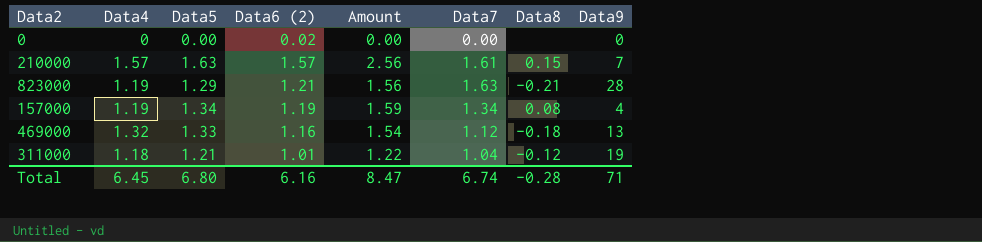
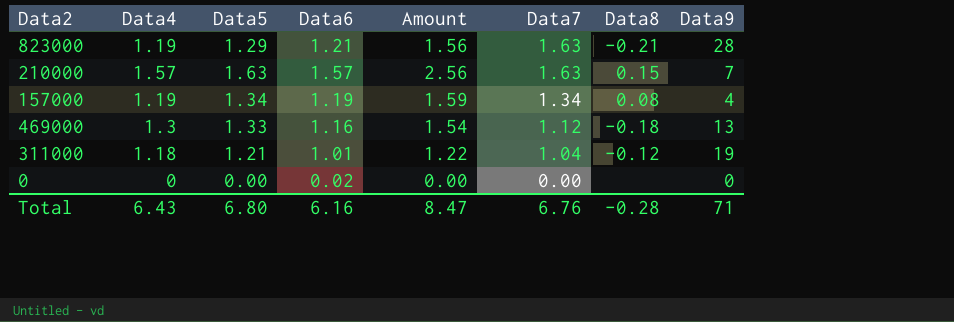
row order: none -> Data7 descending
column name: Data6 (2) -> Data6
210000 | Data7: 1.61 -> 1.63
469000 | Data4: 1.32 -> 1.3
Total | Data4: 6.45 -> 6.43
Total | Data7: 6.74 -> 6.76

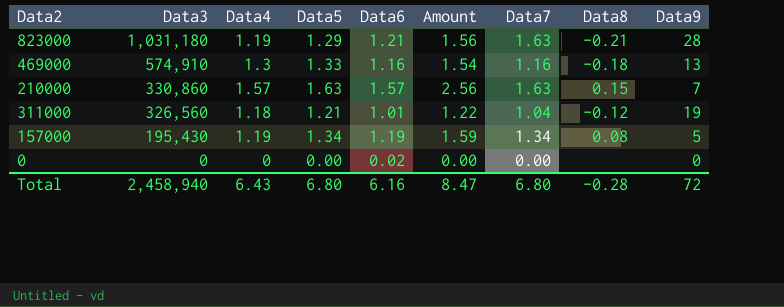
row order: Data7 descending -> Data3 descending
column Data3 | position: none -> 2
469000 | Data7: 1.12 -> 1.16
157000 | Data9: 4 -> 5
Total | Data7: 6.76 -> 6.80
Total | Data9: 71 -> 72

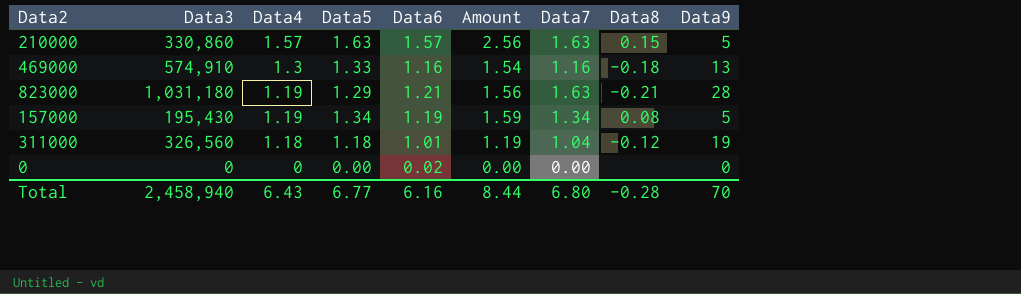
row order: Data3 descending -> Data4 descending
210000 | Data9: 7 -> 5
311000 | Data5: 1.21 -> 1.18
311000 | Amount: 1.22 -> 1.19
Total | Data5: 6.80 -> 6.77
Total | Amount: 8.47 -> 8.44
Total | Data9: 72 -> 70

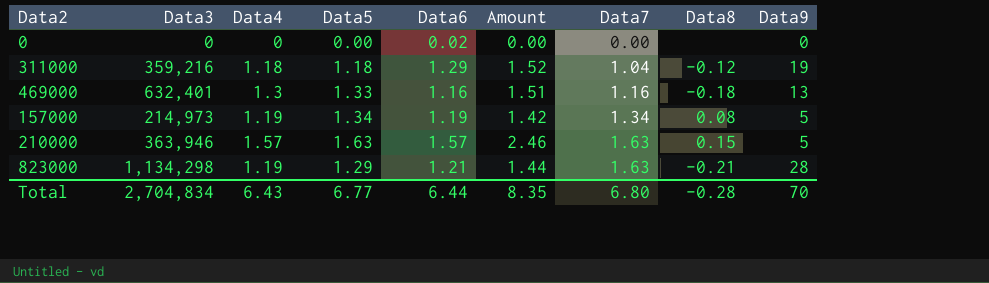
row order: Data4 descending -> Data7 ascending
column Amount | formula: [Data5] * [Data6] -> [Data4] * [Data6]
311000 | Data3: 326,560 -> 359,216
311000 | Data6: 1.01 -> 1.29
469000 | Data3: 574,910 -> 632,401
157000 | Data3: 195,430 -> 214,973
210000 | Data3: 330,860 -> 363,946
823000 | Data3: 1,031,180 -> 1,134,298
Total | Data3: 2,458,940 -> 2,704,834
Total | Data6: 6.16 -> 6.44
Total | Amount: 8.44 -> 8.35

